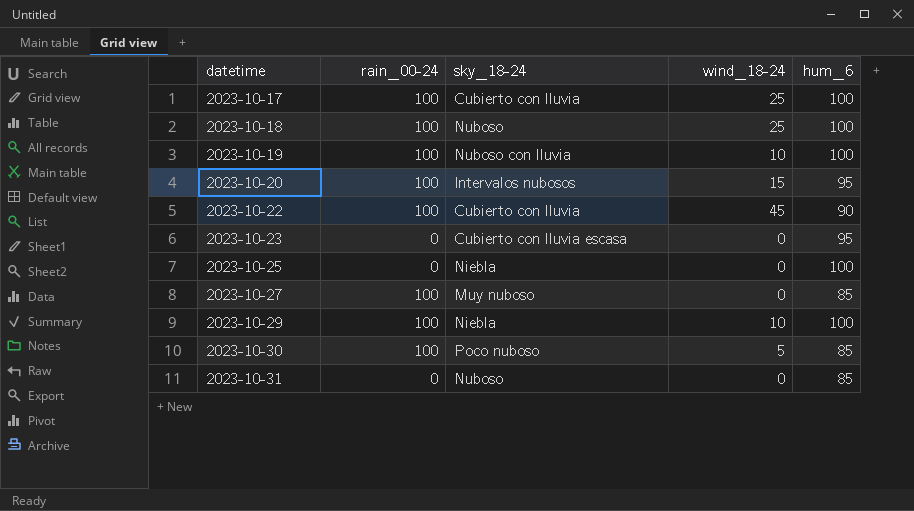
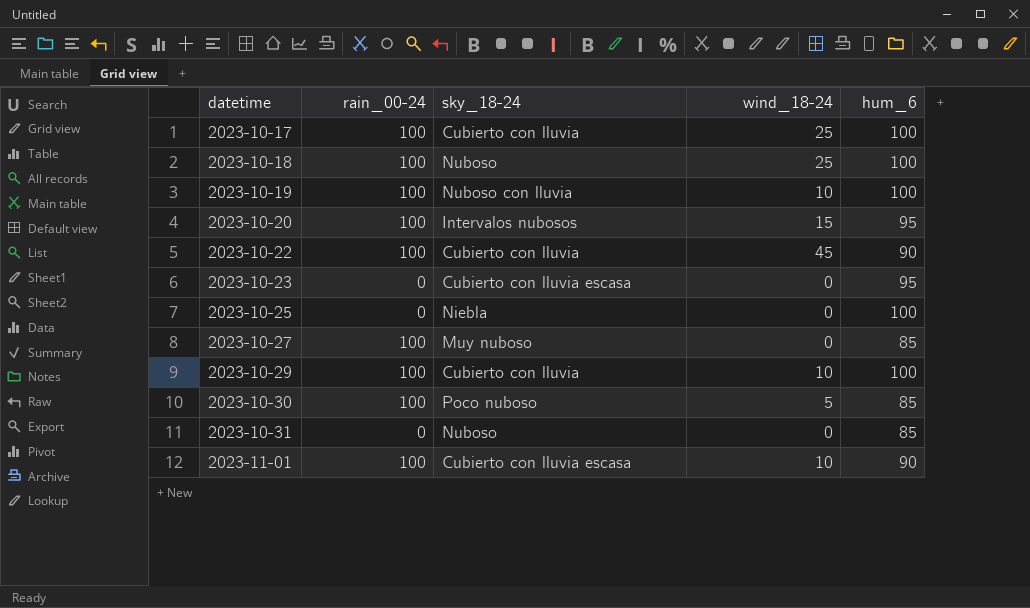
2023-10-29 | sky_18-24: Niebla -> Cubierto con lluvia
row 2023-11-01: none -> 100 | Cubierto con lluvia escasa | 10 | 90

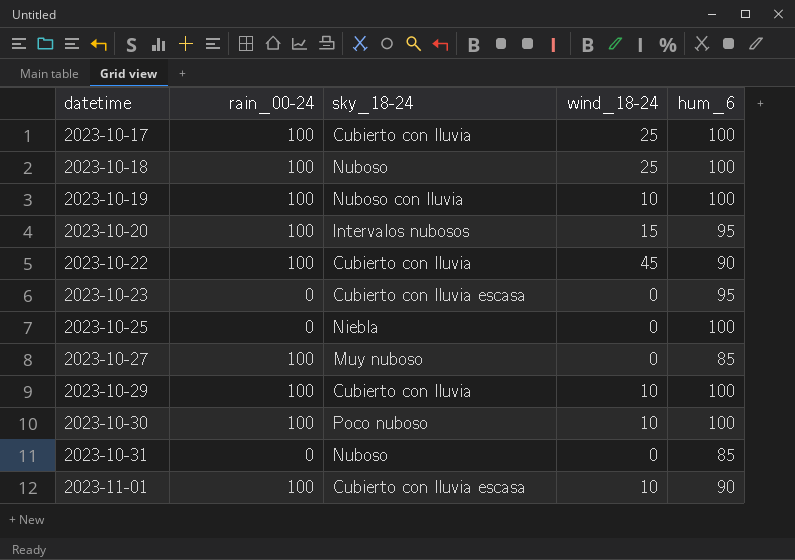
2023-10-30 | wind_18-24: 5 -> 10
2023-10-30 | hum_6: 85 -> 100

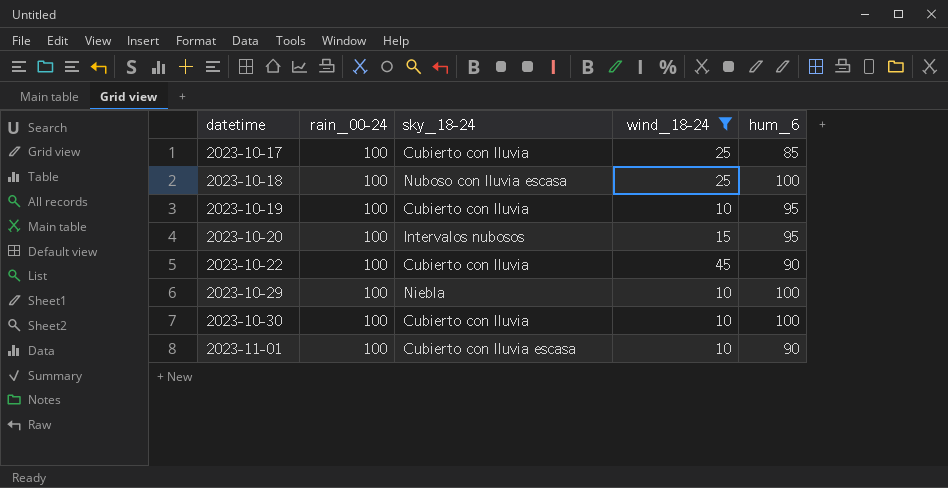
filter: none -> wind_18-24 != 0
2023-10-17 | hum_6: 100 -> 85
2023-10-18 | sky_18-24: Nuboso -> Nuboso con lluvia escasa
2023-10-19 | sky_18-24: Nuboso con lluvia -> Cubierto con lluvia
2023-10-19 | hum_6: 100 -> 95
2023-10-29 | sky_18-24: Cubierto con lluvia -> Niebla
2023-10-30 | sky_18-24: Poco nuboso -> Cubierto con lluvia

